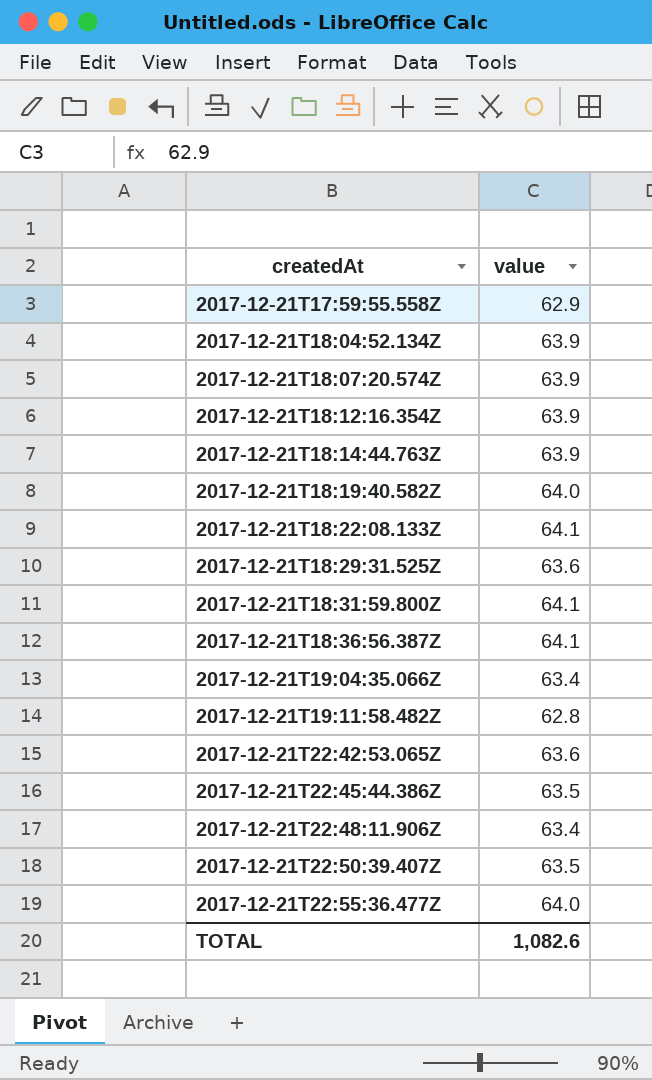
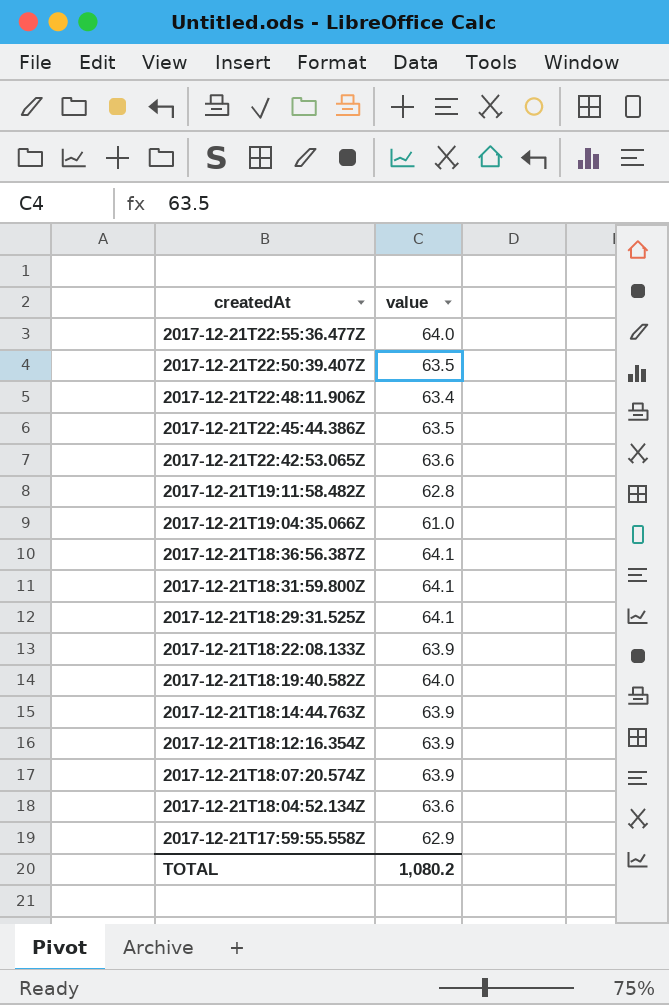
row order: createdAt ascending -> createdAt descending
2017-12-21T19:04:35.066Z | value: 63.4 -> 61.0
2017-12-21T18:29:31.525Z | value: 63.6 -> 64.1
2017-12-21T18:22:08.133Z | value: 64.1 -> 63.9
2017-12-21T18:04:52.134Z | value: 63.9 -> 63.6
TOTAL | value: 1,082.6 -> 1,080.2

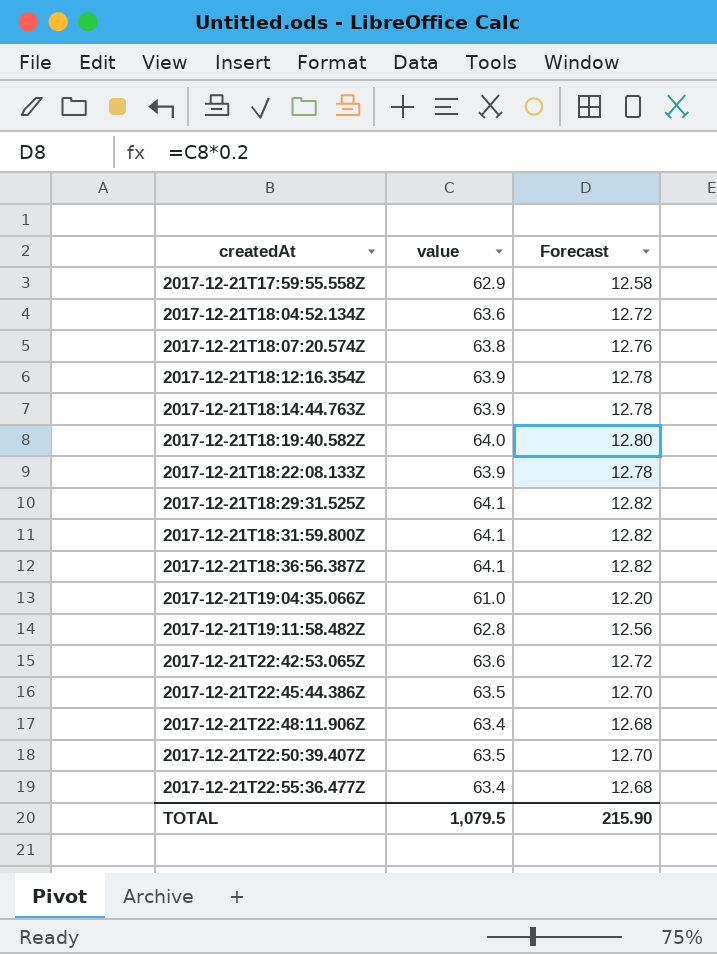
row order: createdAt descending -> createdAt ascending
column Forecast | formula: none -> [value] * 0.2
2017-12-21T18:07:20.574Z | value: 63.9 -> 63.8
2017-12-21T22:55:36.477Z | value: 64.0 -> 63.4
TOTAL | value: 1,080.2 -> 1,079.5

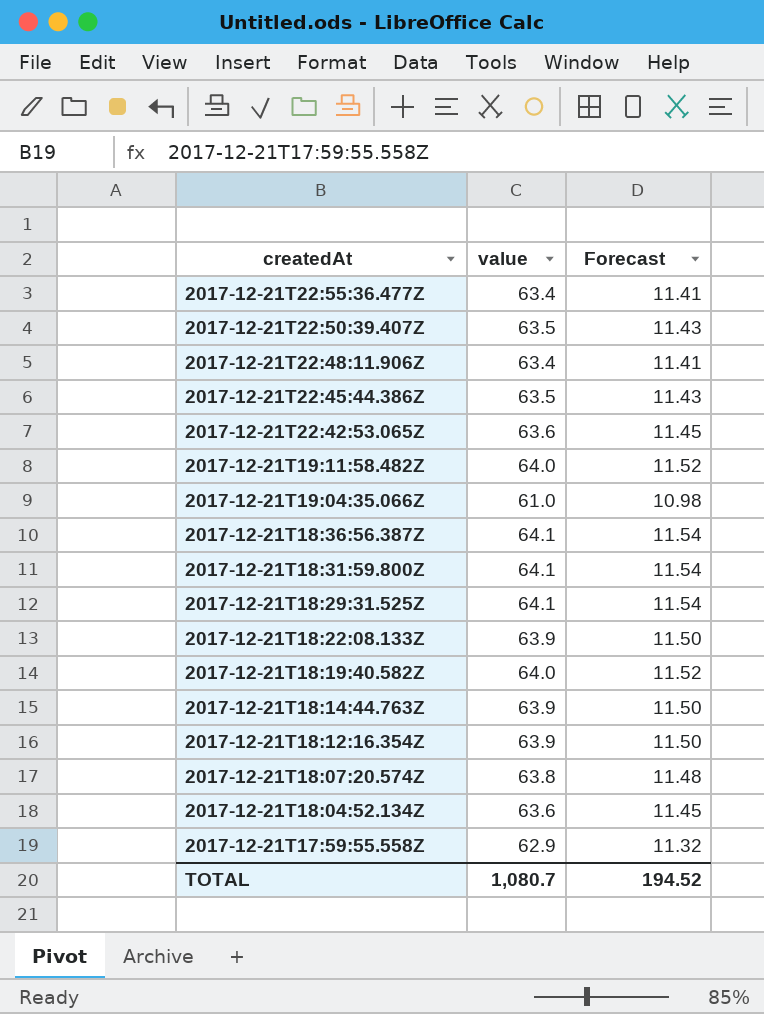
row order: createdAt ascending -> createdAt descending
column Forecast | formula: [value] * 0.2 -> [value] * 0.18
2017-12-21T19:11:58.482Z | value: 62.8 -> 64.0
TOTAL | value: 1,079.5 -> 1,080.7
TOTAL | Forecast: 215.90 -> 194.52

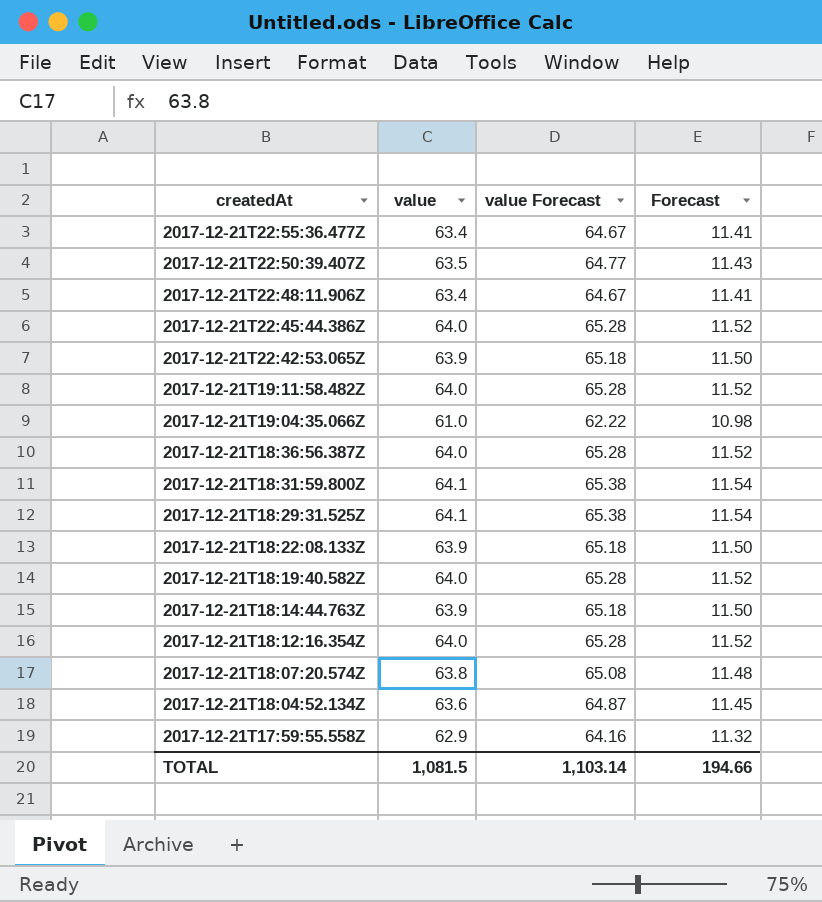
column value Forecast | formula: none -> [value] * 1.02
2017-12-21T22:45:44.386Z | value: 63.5 -> 64.0
2017-12-21T22:45:44.386Z | Forecast: 11.43 -> 11.52
2017-12-21T22:42:53.065Z | value: 63.6 -> 63.9
2017-12-21T22:42:53.065Z | Forecast: 11.45 -> 11.50
2017-12-21T18:36:56.387Z | value: 64.1 -> 64.0
2017-12-21T18:36:56.387Z | Forecast: 11.54 -> 11.52
2017-12-21T18:12:16.354Z | value: 63.9 -> 64.0
2017-12-21T18:12:16.354Z | Forecast: 11.50 -> 11.52
TOTAL | value: 1,080.7 -> 1,081.5
TOTAL | Forecast: 194.52 -> 194.66

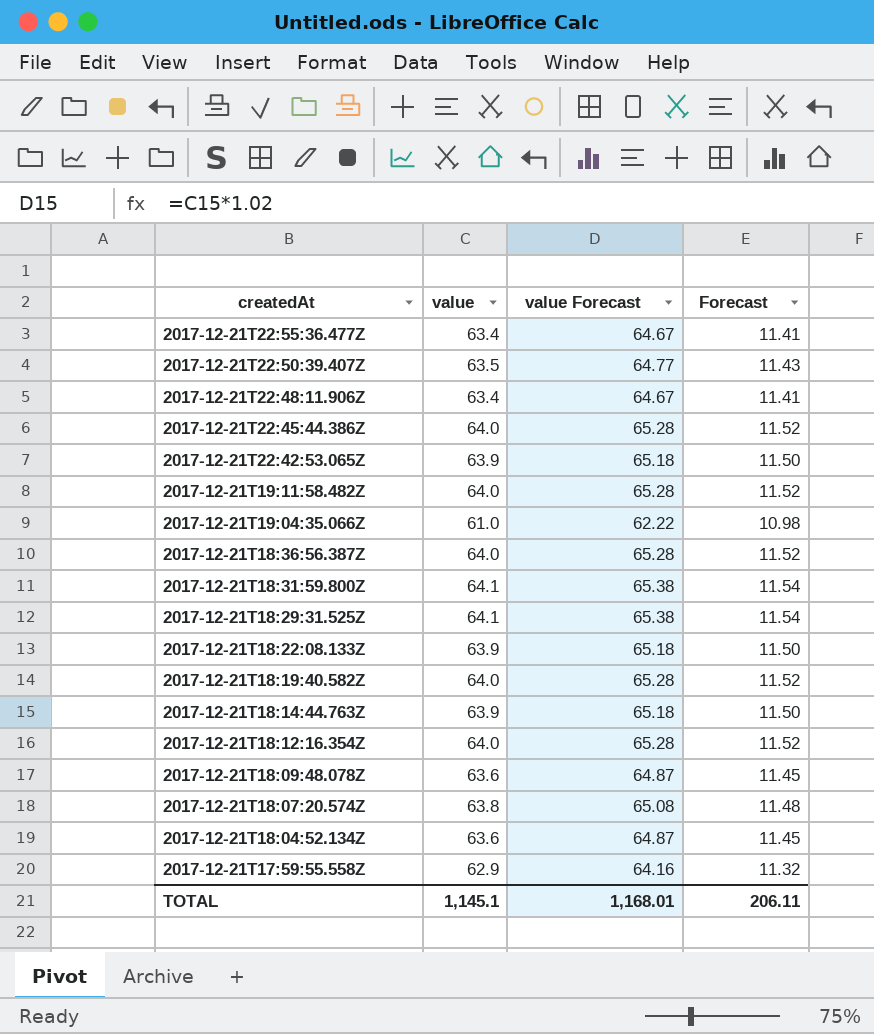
row 2017-12-21T18:09:48.078Z: none -> 63.6 | 64.87 | 11.45
TOTAL | value: 1,081.5 -> 1,145.1
TOTAL | value Forecast: 1,103.14 -> 1,168.01
TOTAL | Forecast: 194.66 -> 206.11

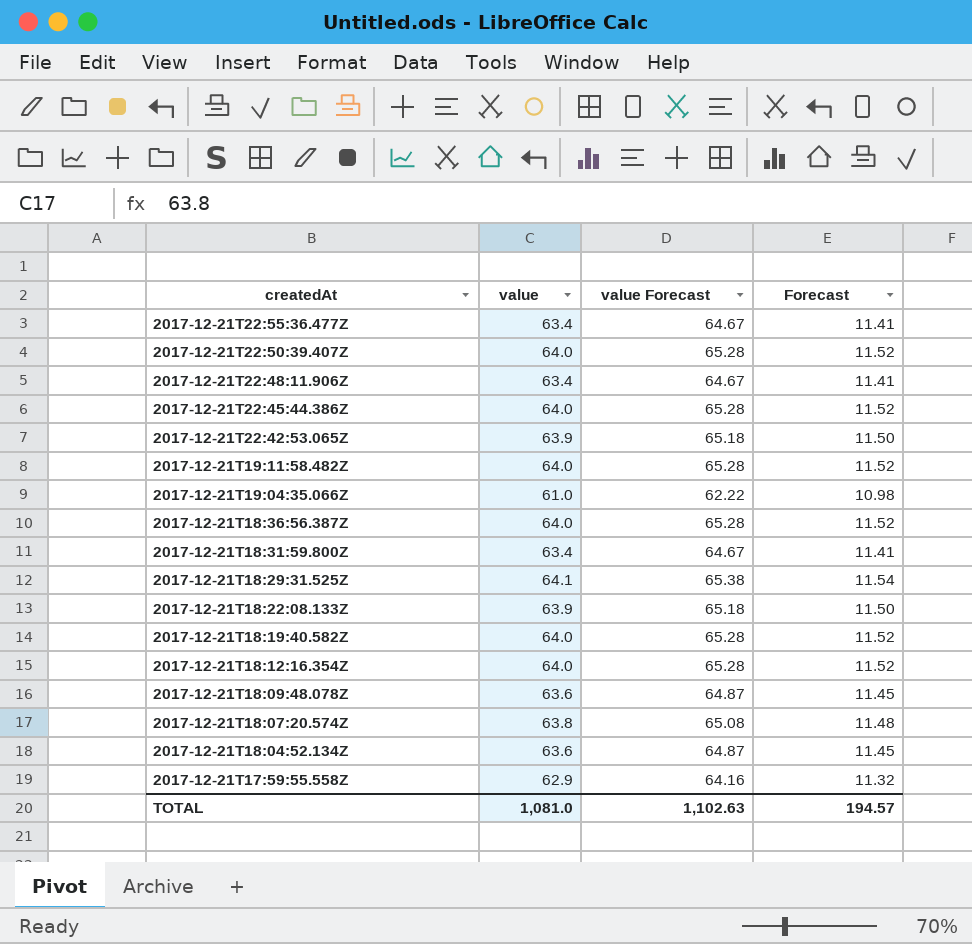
row 2017-12-21T18:14:44.763Z: 63.9 | 65.18 | 11.50 -> none
2017-12-21T22:50:39.407Z | value: 63.5 -> 64.0
2017-12-21T22:50:39.407Z | value Forecast: 64.77 -> 65.28
2017-12-21T22:50:39.407Z | Forecast: 11.43 -> 11.52
2017-12-21T18:31:59.800Z | value: 64.1 -> 63.4
2017-12-21T18:31:59.800Z | value Forecast: 65.38 -> 64.67
2017-12-21T18:31:59.800Z | Forecast: 11.54 -> 11.41
TOTAL | value: 1,145.1 -> 1,081.0
TOTAL | value Forecast: 1,168.01 -> 1,102.63
TOTAL | Forecast: 206.11 -> 194.57

